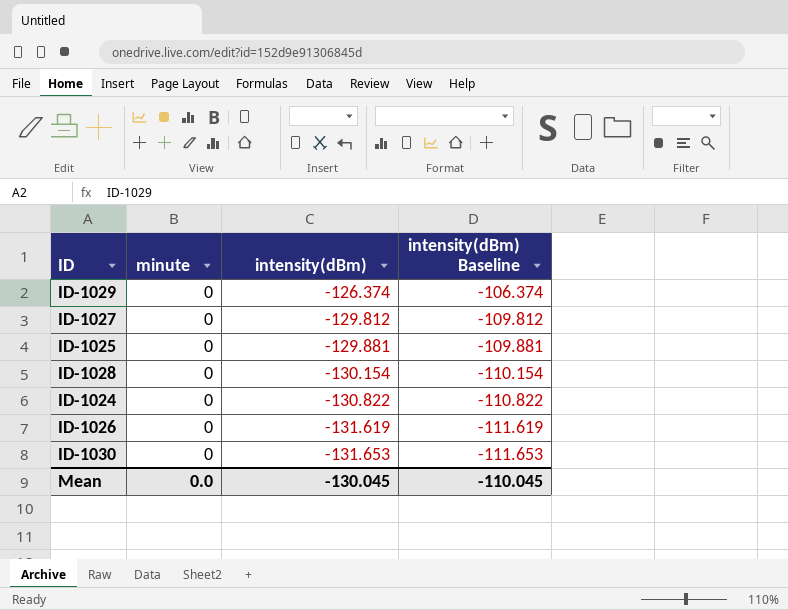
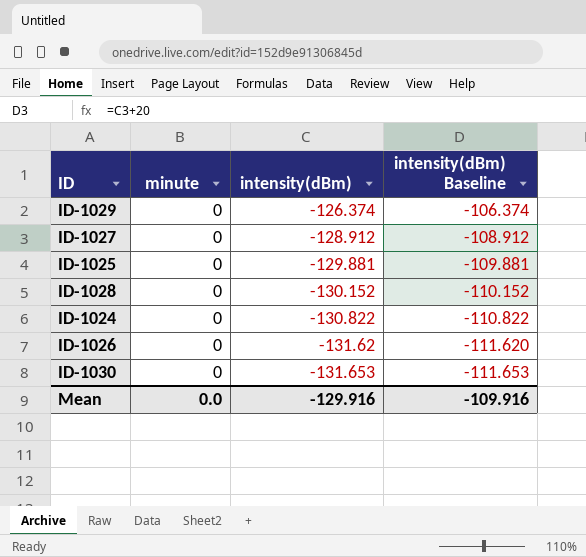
ID-1027 | intensity(dBm): -129.812 -> -128.912
ID-1027 | intensity(dBm) Baseline: -109.812 -> -108.912
ID-1028 | intensity(dBm): -130.154 -> -130.152
ID-1028 | intensity(dBm) Baseline: -110.154 -> -110.152
ID-1026 | intensity(dBm): -131.619 -> -131.62
ID-1026 | intensity(dBm) Baseline: -111.619 -> -111.620
Mean | intensity(dBm): -130.045 -> -129.916
Mean | intensity(dBm) Baseline: -110.045 -> -109.916

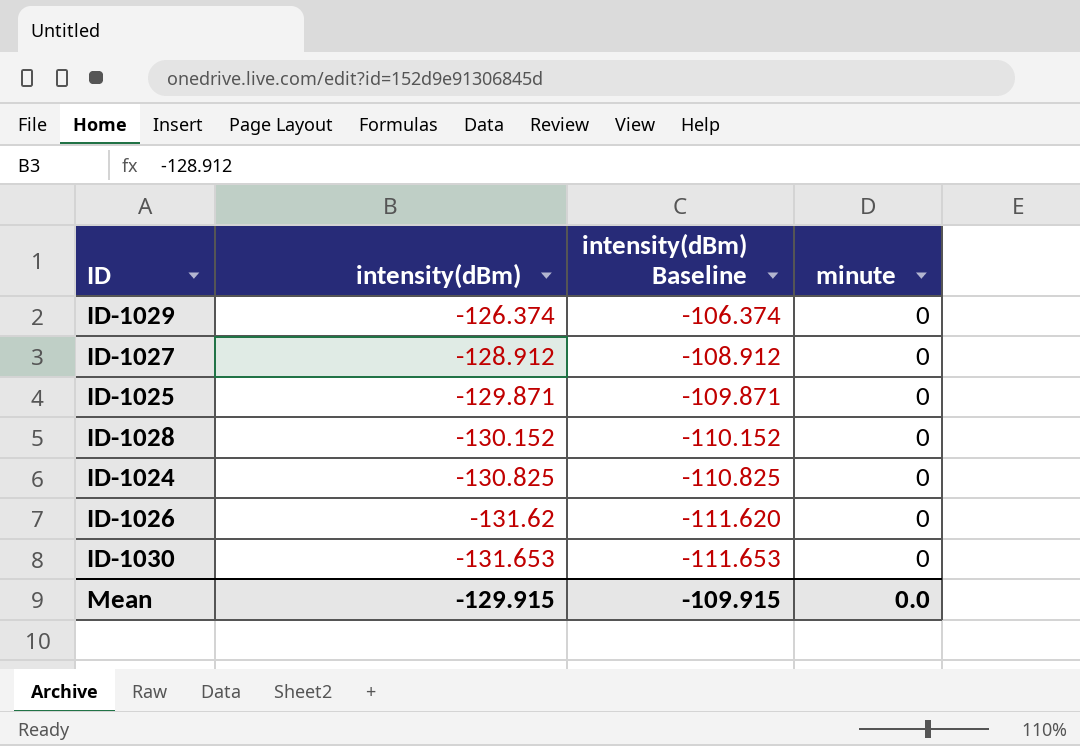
column minute | position: 2 -> 4
ID-1025 | intensity(dBm): -129.881 -> -129.871
ID-1025 | intensity(dBm) Baseline: -109.881 -> -109.871
ID-1024 | intensity(dBm): -130.822 -> -130.825
ID-1024 | intensity(dBm) Baseline: -110.822 -> -110.825
Mean | intensity(dBm): -129.916 -> -129.915
Mean | intensity(dBm) Baseline: -109.916 -> -109.915

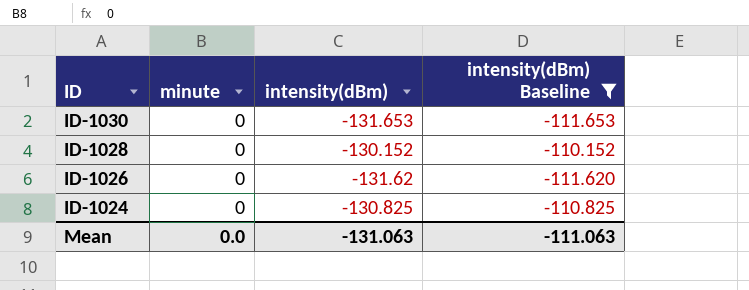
filter: none -> intensity(dBm) Baseline <= -110.152
row order: intensity(dBm) descending -> ID descending
column minute | position: 4 -> 2
Mean | intensity(dBm): -129.915 -> -131.063
Mean | intensity(dBm) Baseline: -109.915 -> -111.063

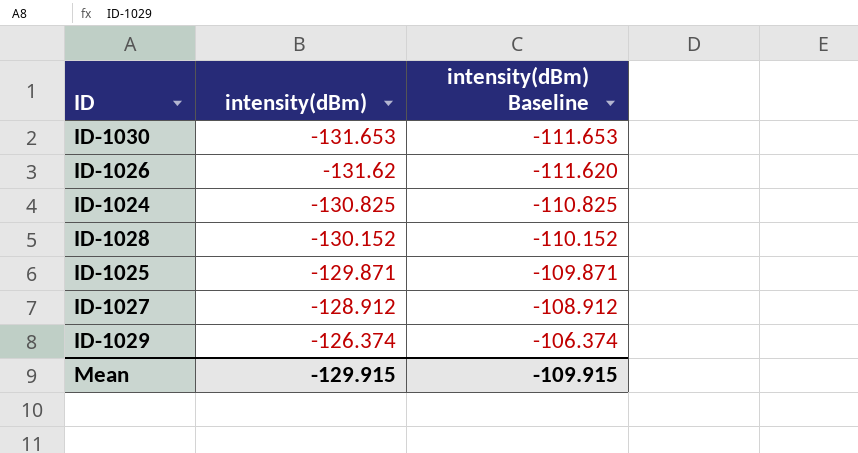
filter: intensity(dBm) Baseline <= -110.152 -> none
row order: ID descending -> intensity(dBm) ascending
column minute | position: 2 -> none
Mean | intensity(dBm): -131.063 -> -129.915
Mean | intensity(dBm) Baseline: -111.063 -> -109.915

